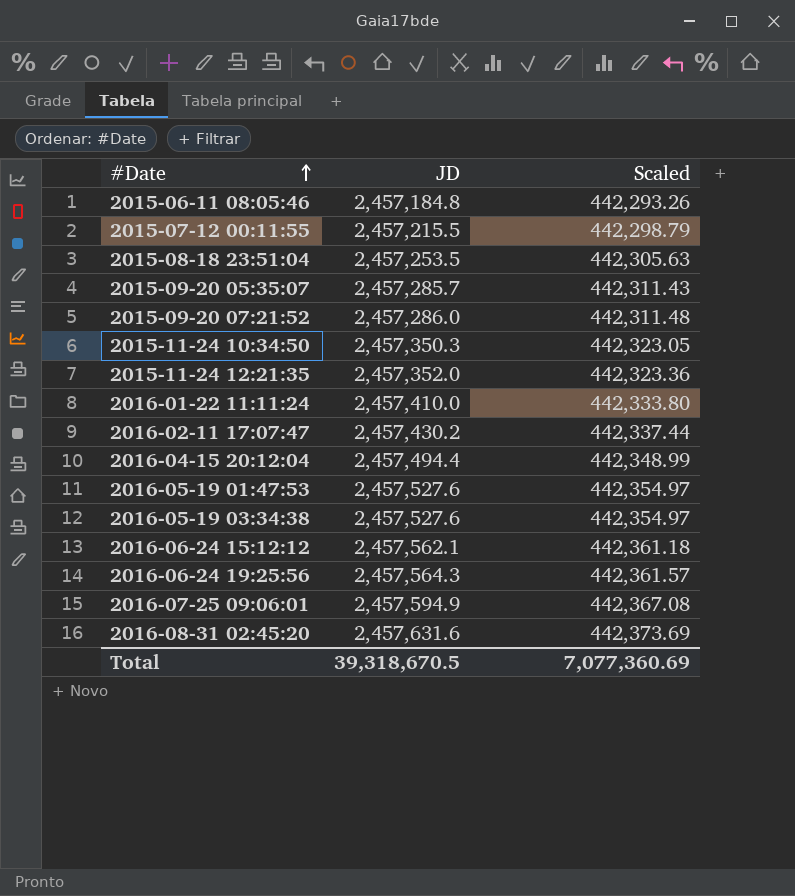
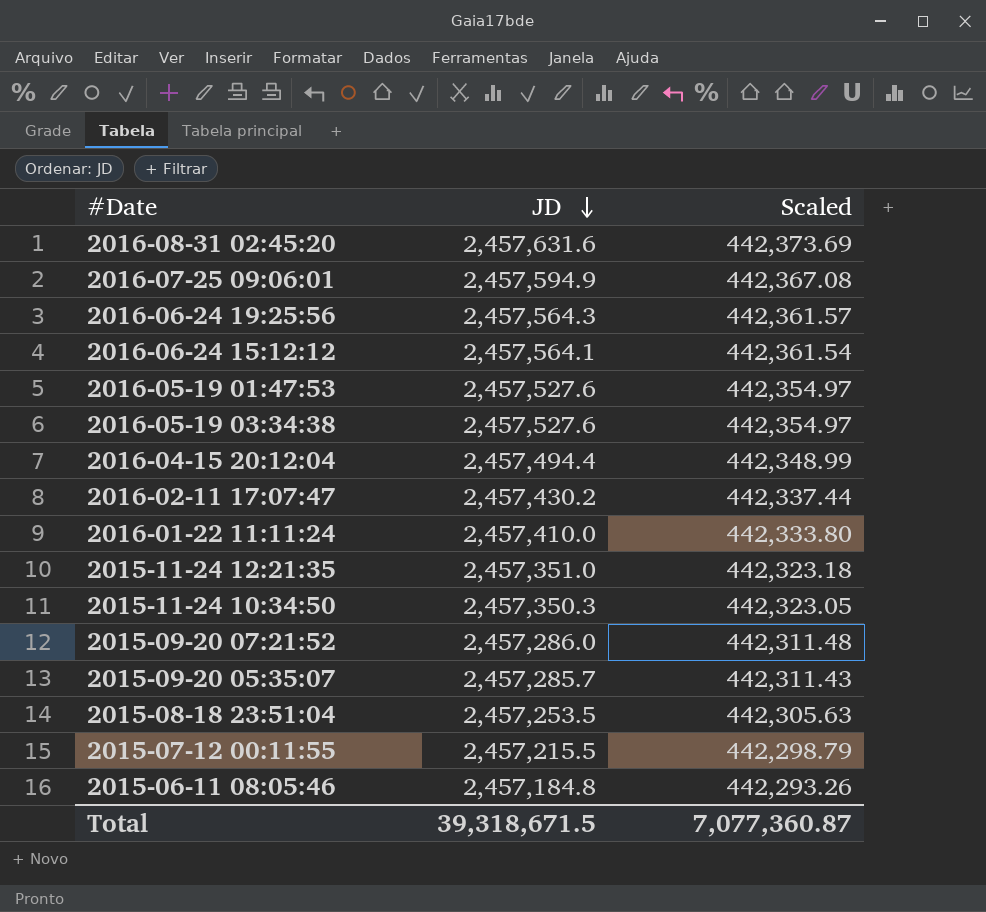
row order: #Date ascending -> JD descending
2016-06-24 15:12:12 | JD: 2,457,562.1 -> 2,457,564.1
2016-06-24 15:12:12 | Scaled: 442,361.18 -> 442,361.54
2015-11-24 12:21:35 | JD: 2,457,352.0 -> 2,457,351.0
2015-11-24 12:21:35 | Scaled: 442,323.36 -> 442,323.18
Total | JD: 39,318,670.5 -> 39,318,671.5
Total | Scaled: 7,077,360.69 -> 7,077,360.87

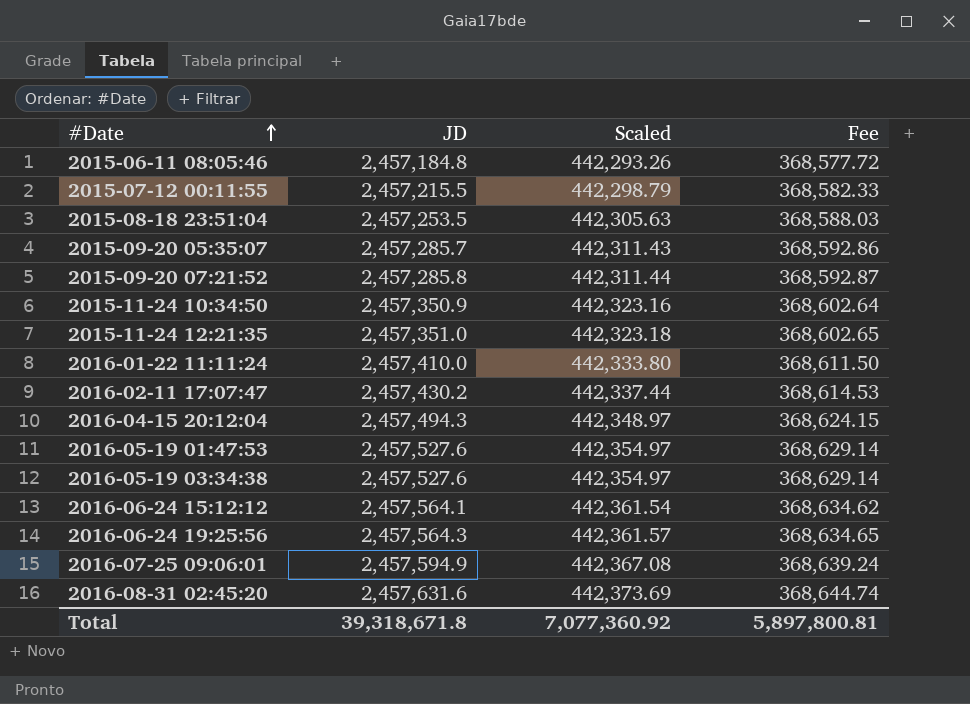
row order: JD descending -> #Date ascending
column Fee | formula: none -> [JD] * 0.15
2015-09-20 07:21:52 | JD: 2,457,286.0 -> 2,457,285.8
2015-09-20 07:21:52 | Scaled: 442,311.48 -> 442,311.44
2015-11-24 10:34:50 | JD: 2,457,350.3 -> 2,457,350.9
2015-11-24 10:34:50 | Scaled: 442,323.05 -> 442,323.16
2016-04-15 20:12:04 | JD: 2,457,494.4 -> 2,457,494.3
2016-04-15 20:12:04 | Scaled: 442,348.99 -> 442,348.97
Total | JD: 39,318,671.5 -> 39,318,671.8
Total | Scaled: 7,077,360.87 -> 7,077,360.92

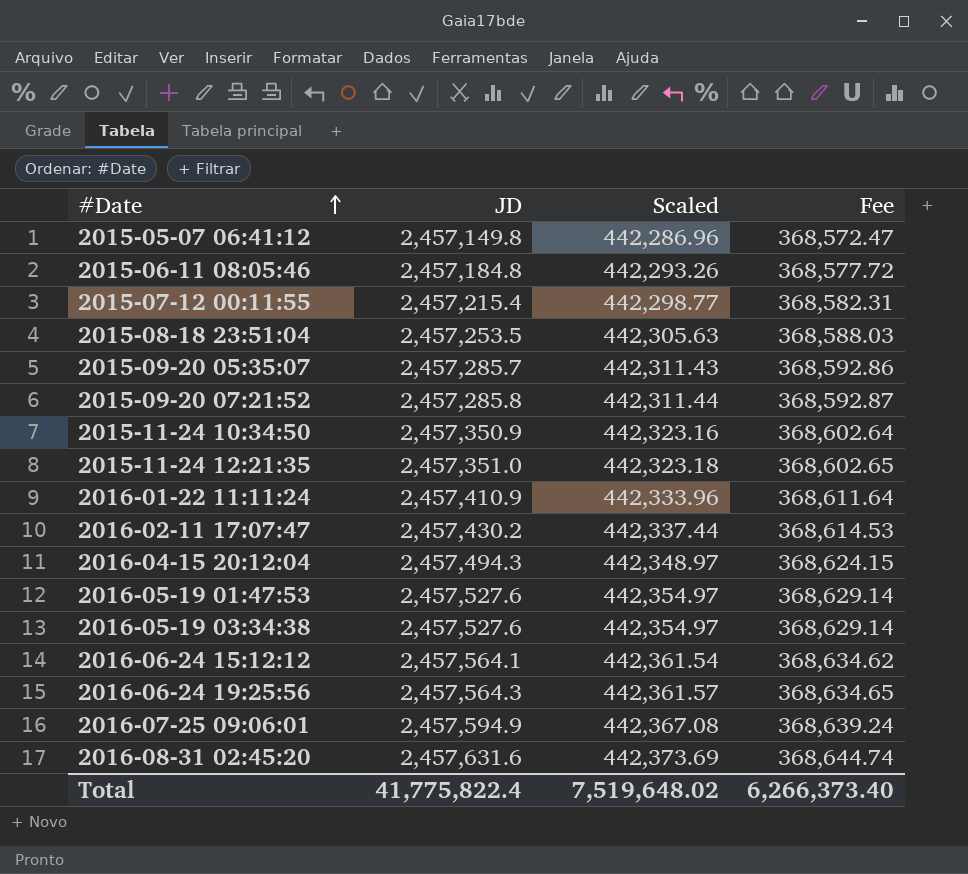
row 2015-05-07 06:41:12: none -> 2,457,149.8 | 442,286.96 | 368,572.47
2015-07-12 00:11:55 | JD: 2,457,215.5 -> 2,457,215.4
2015-07-12 00:11:55 | Scaled: 442,298.79 -> 442,298.77
2015-07-12 00:11:55 | Fee: 368,582.33 -> 368,582.31
2016-01-22 11:11:24 | JD: 2,457,410.0 -> 2,457,410.9
2016-01-22 11:11:24 | Scaled: 442,333.80 -> 442,333.96
2016-01-22 11:11:24 | Fee: 368,611.50 -> 368,611.64
Total | JD: 39,318,671.8 -> 41,775,822.4
Total | Scaled: 7,077,360.92 -> 7,519,648.02
Total | Fee: 5,897,800.81 -> 6,266,373.40

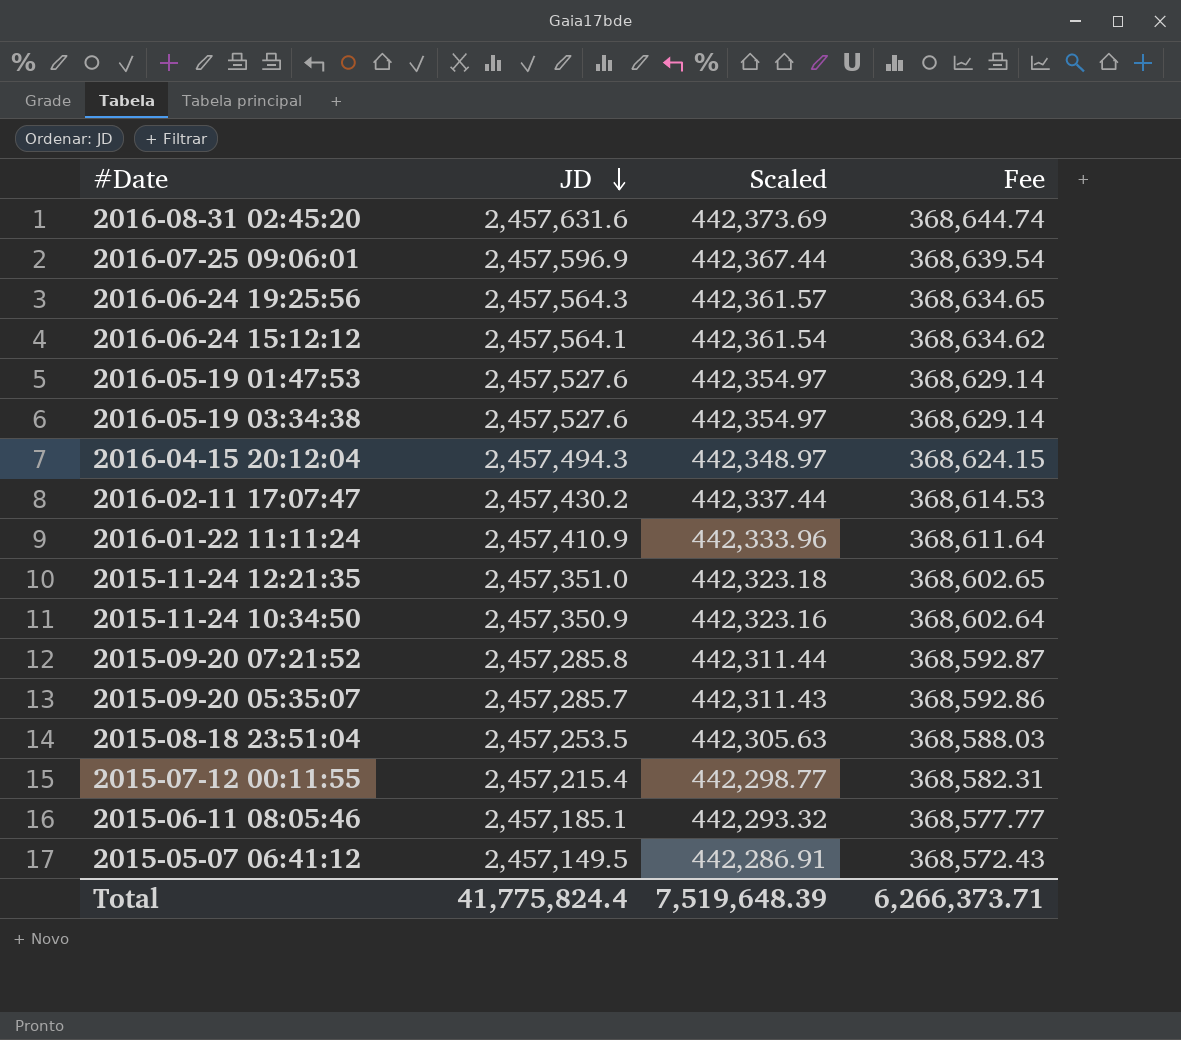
row order: #Date ascending -> JD descending
2016-07-25 09:06:01 | JD: 2,457,594.9 -> 2,457,596.9
2016-07-25 09:06:01 | Scaled: 442,367.08 -> 442,367.44
2016-07-25 09:06:01 | Fee: 368,639.24 -> 368,639.54
2015-06-11 08:05:46 | JD: 2,457,184.8 -> 2,457,185.1
2015-06-11 08:05:46 | Scaled: 442,293.26 -> 442,293.32
2015-06-11 08:05:46 | Fee: 368,577.72 -> 368,577.77
2015-05-07 06:41:12 | JD: 2,457,149.8 -> 2,457,149.5
2015-05-07 06:41:12 | Scaled: 442,286.96 -> 442,286.91
2015-05-07 06:41:12 | Fee: 368,572.47 -> 368,572.43
Total | JD: 41,775,822.4 -> 41,775,824.4
Total | Scaled: 7,519,648.02 -> 7,519,648.39
Total | Fee: 6,266,373.40 -> 6,266,373.71

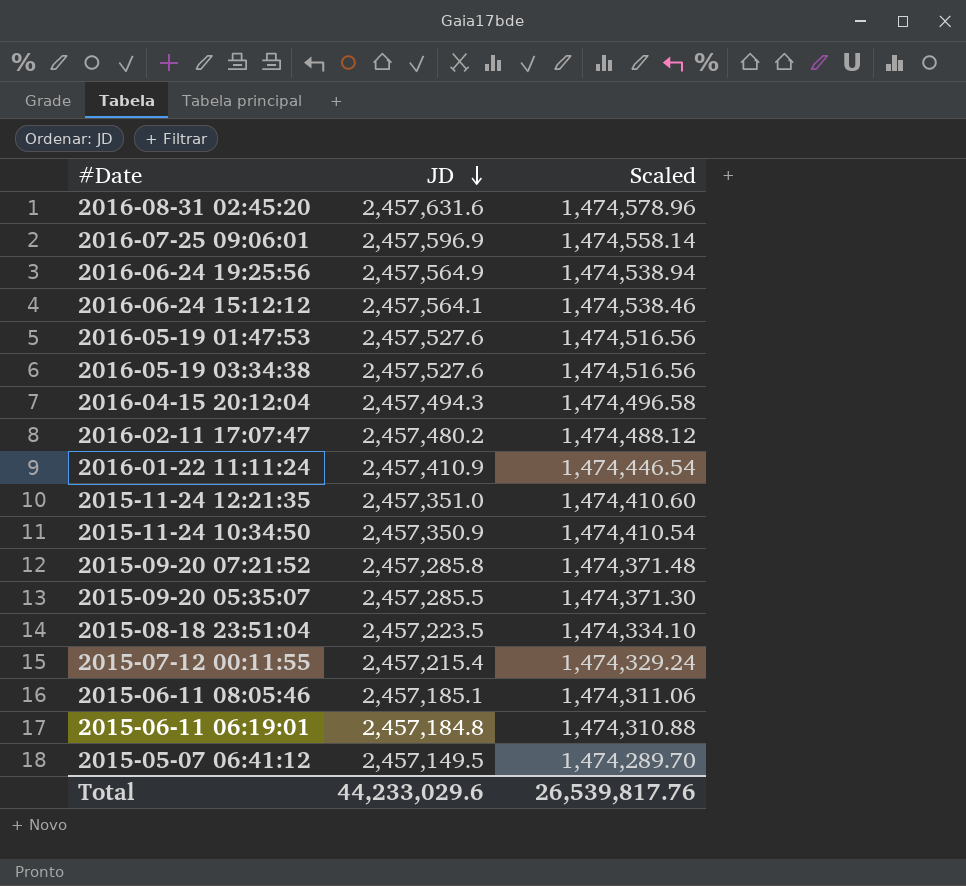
column Fee | formula: [JD] * 0.15 -> none
column Scaled | formula: [JD] * 0.18 -> [JD] * 0.6
2016-06-24 19:25:56 | JD: 2,457,564.3 -> 2,457,564.9
2016-02-11 17:07:47 | JD: 2,457,430.2 -> 2,457,480.2
2015-09-20 05:35:07 | JD: 2,457,285.7 -> 2,457,285.5
2015-08-18 23:51:04 | JD: 2,457,253.5 -> 2,457,223.5
row 2015-06-11 06:19:01: none -> 2,457,184.8 | 1,474,310.88
Total | JD: 41,775,824.4 -> 44,233,029.6
Total | Scaled: 7,519,648.39 -> 26,539,817.76

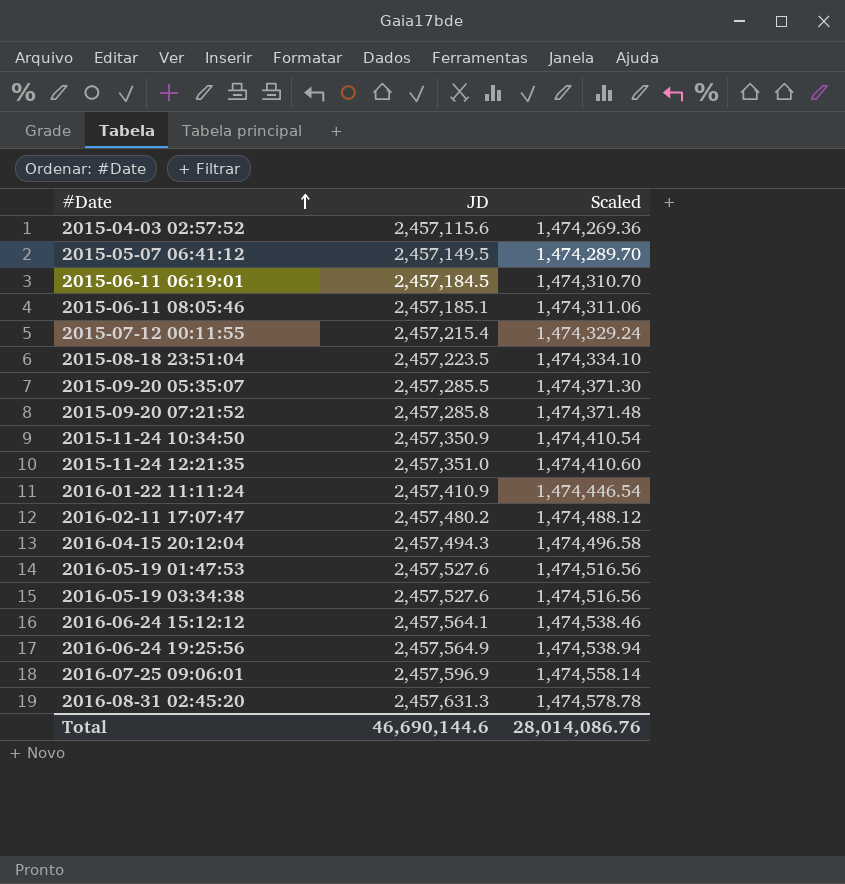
row order: JD descending -> #Date ascending
row 2015-04-03 02:57:52: none -> 2,457,115.6 | 1,474,269.36
2015-06-11 06:19:01 | JD: 2,457,184.8 -> 2,457,184.5
2015-06-11 06:19:01 | Scaled: 1,474,310.88 -> 1,474,310.70
2016-08-31 02:45:20 | JD: 2,457,631.6 -> 2,457,631.3
2016-08-31 02:45:20 | Scaled: 1,474,578.96 -> 1,474,578.78
Total | JD: 44,233,029.6 -> 46,690,144.6
Total | Scaled: 26,539,817.76 -> 28,014,086.76

